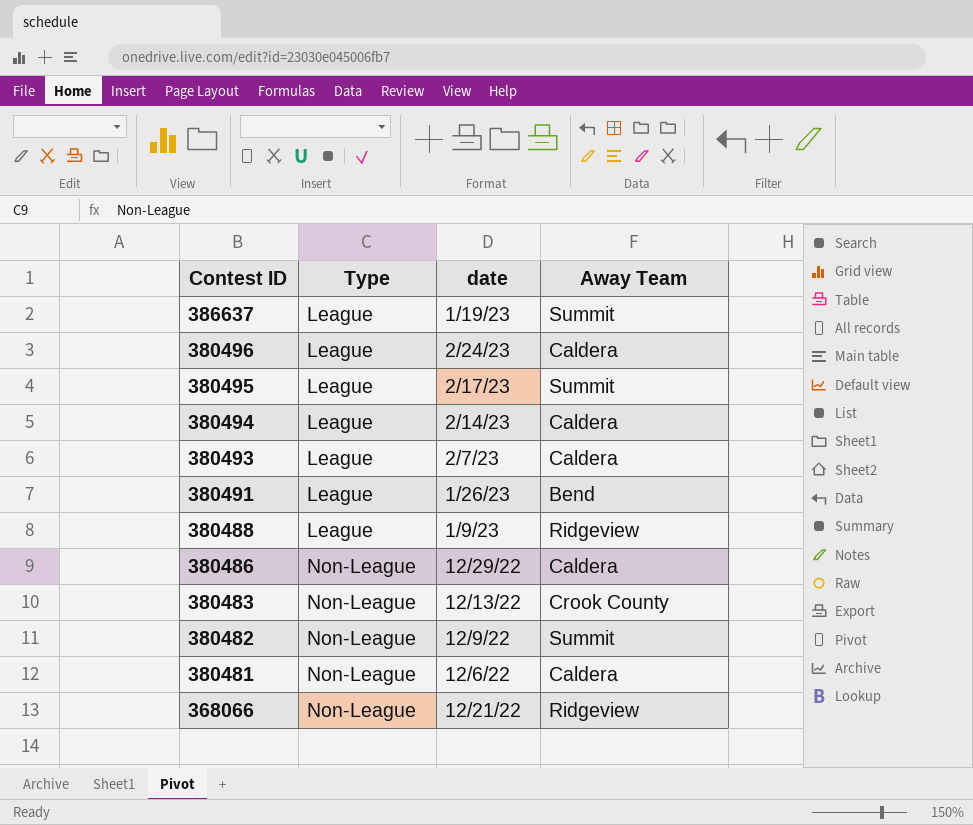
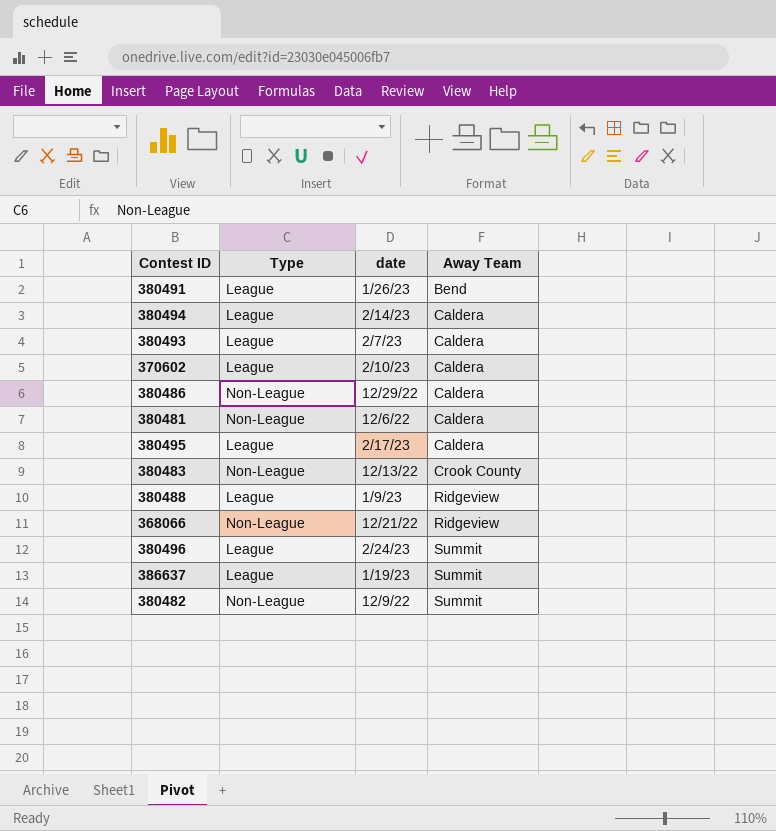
row order: Contest ID descending -> Away Team ascending
row 370602: none -> League | 2/10/23 | Caldera
380495 | Away Team: Summit -> Caldera
380496 | Away Team: Caldera -> Summit

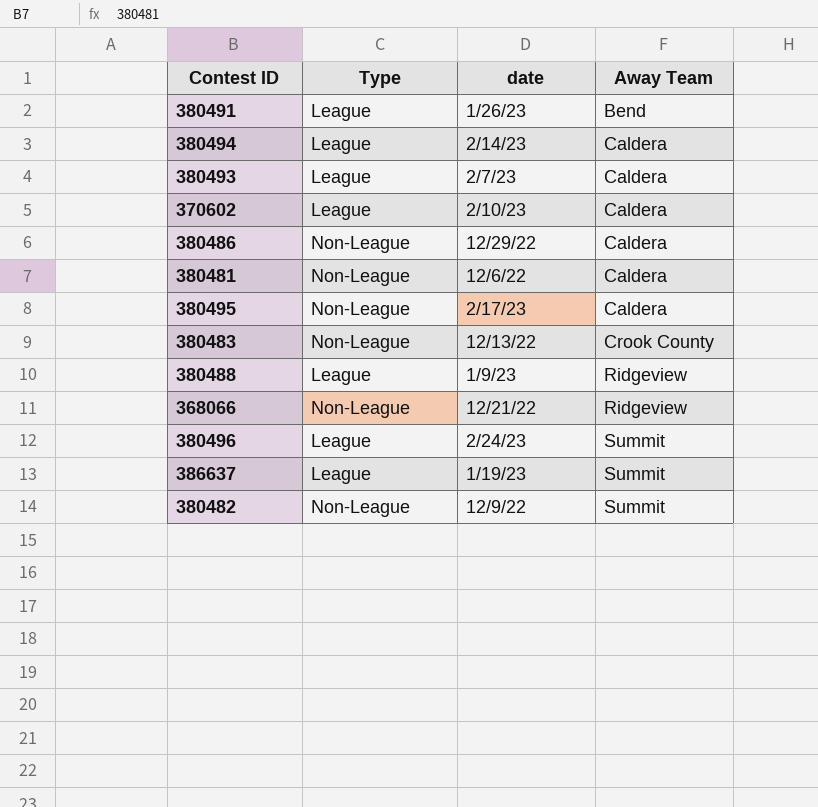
380495 | Type: League -> Non-League

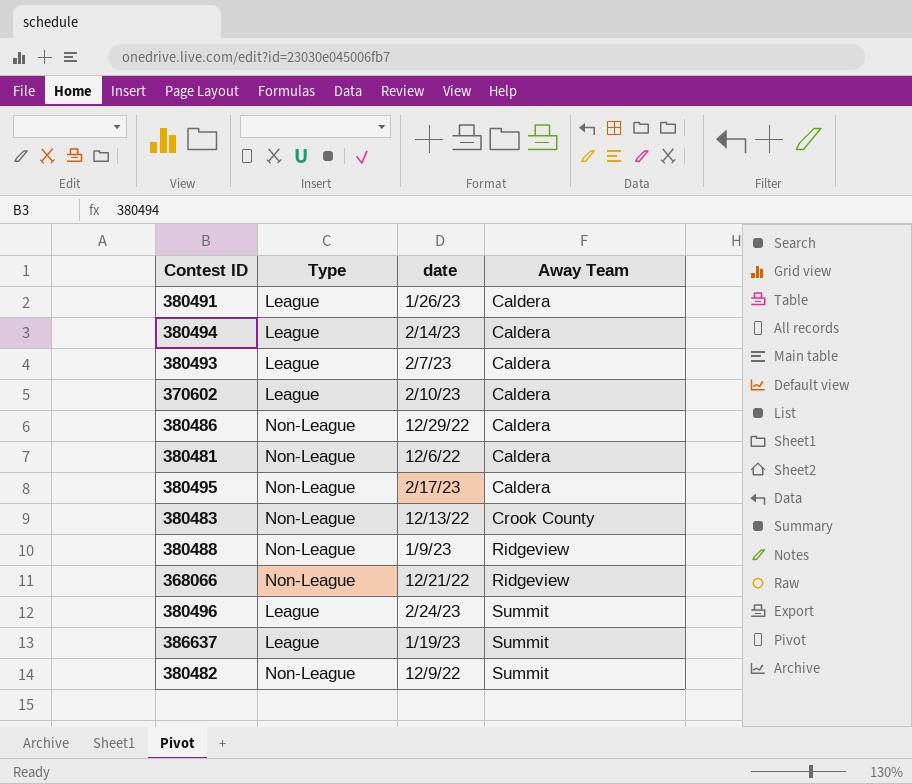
380491 | Away Team: Bend -> Caldera
380488 | Type: League -> Non-League

